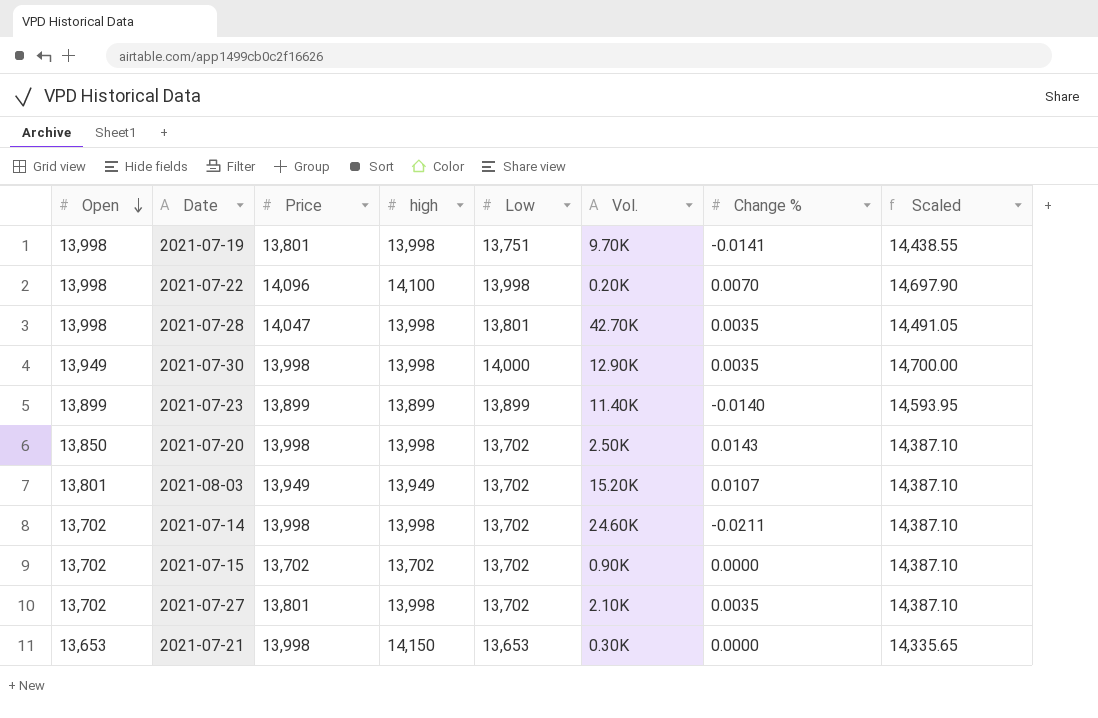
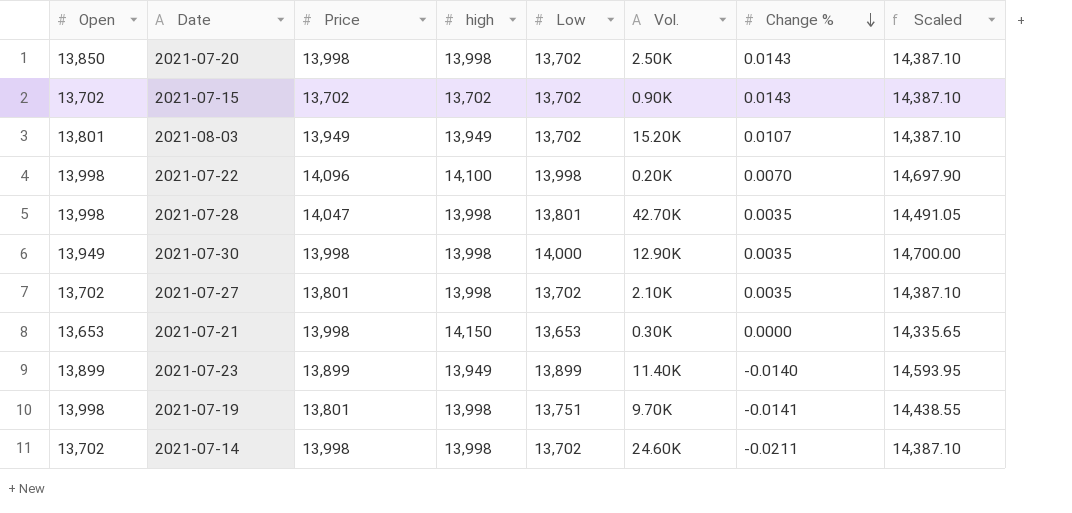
row order: Open descending -> Change % descending
2021-07-15 | Change %: 0.0000 -> 0.0143
2021-07-23 | high: 13,899 -> 13,949

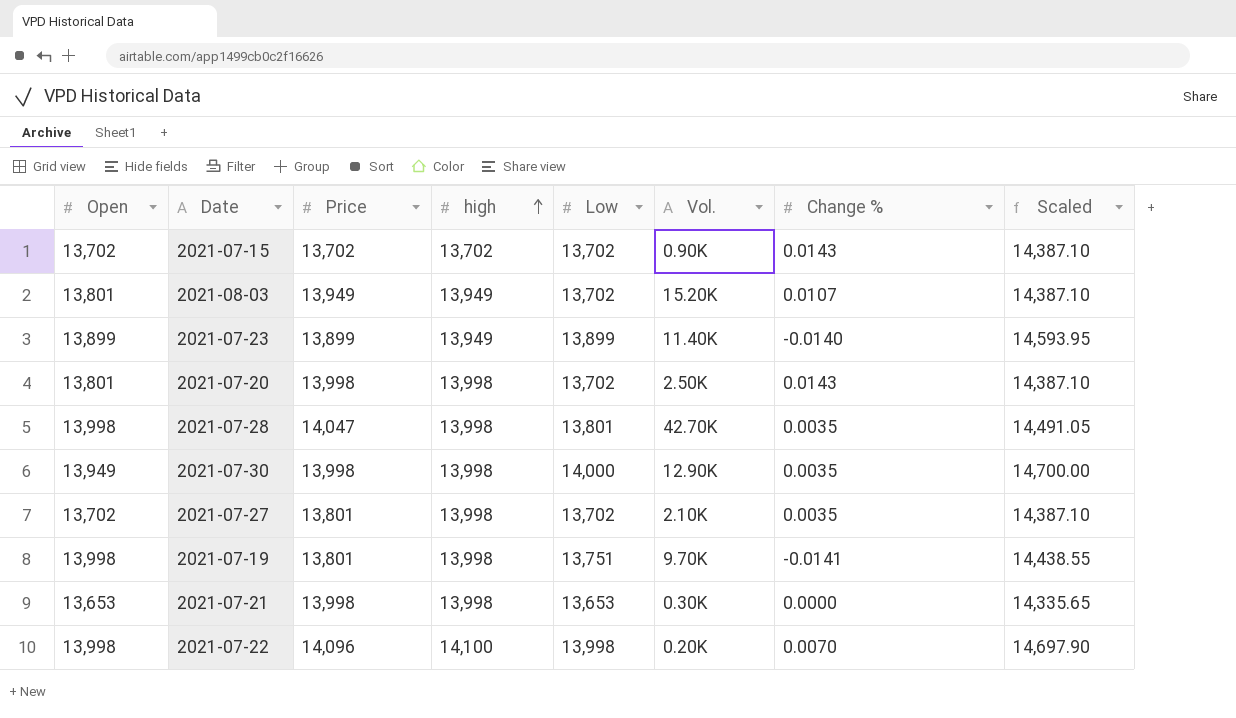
row order: Change % descending -> high ascending
row 2021-07-14: 13,702 | 13,998 | 13,998 | 13,702 | 24.60K | -0.0211 | 14,387.10 -> none
2021-07-20 | Open: 13,850 -> 13,801
2021-07-21 | high: 14,150 -> 13,998

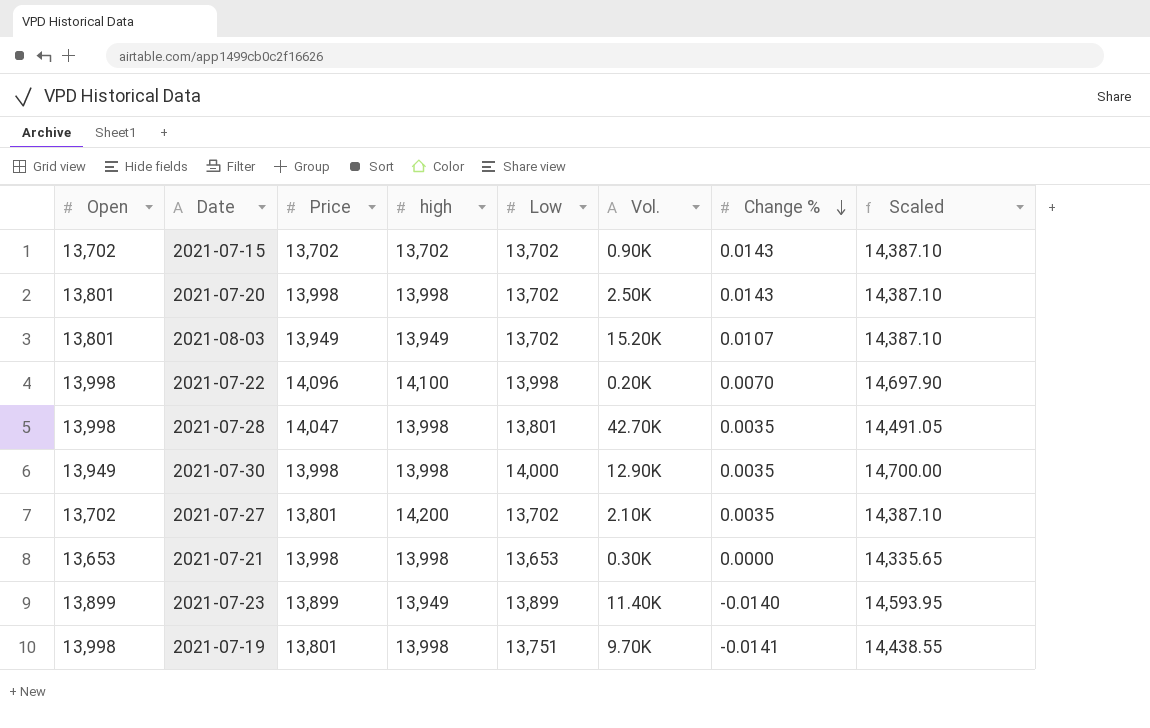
row order: high ascending -> Change % descending
2021-07-27 | high: 13,998 -> 14,200

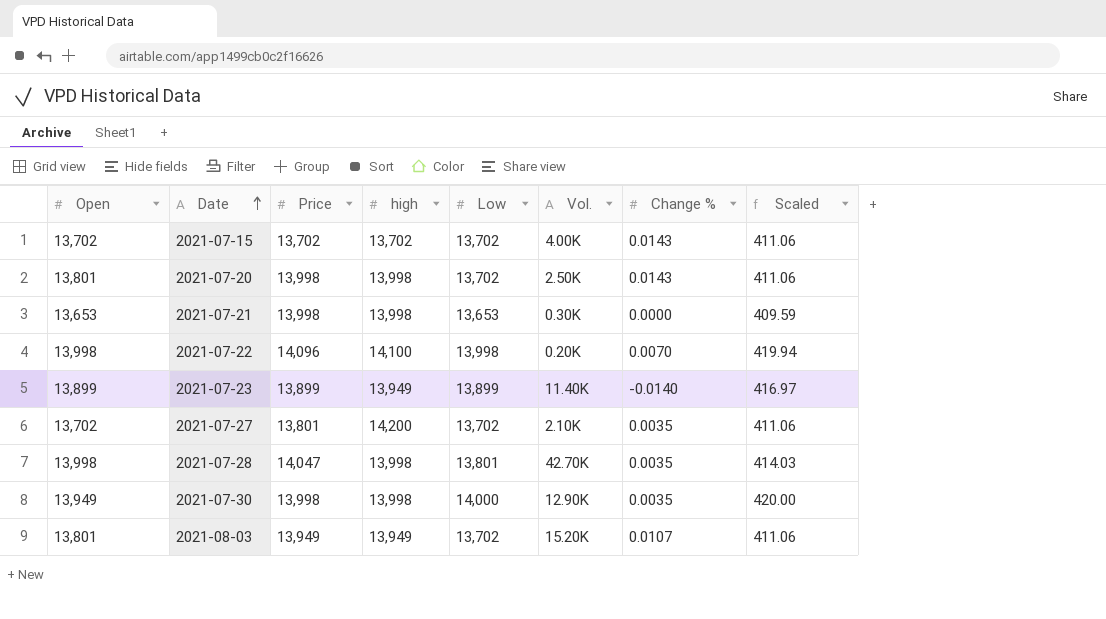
row order: Change % descending -> Date ascending
column Scaled | formula: [Low] * 1.05 -> [Low] * 0.03
row 2021-07-19: 13,998 | 13,801 | 13,998 | 13,751 | 9.70K | -0.0141 | 14,438.55 -> none
2021-07-15 | Vol.: 0.90K -> 4.00K

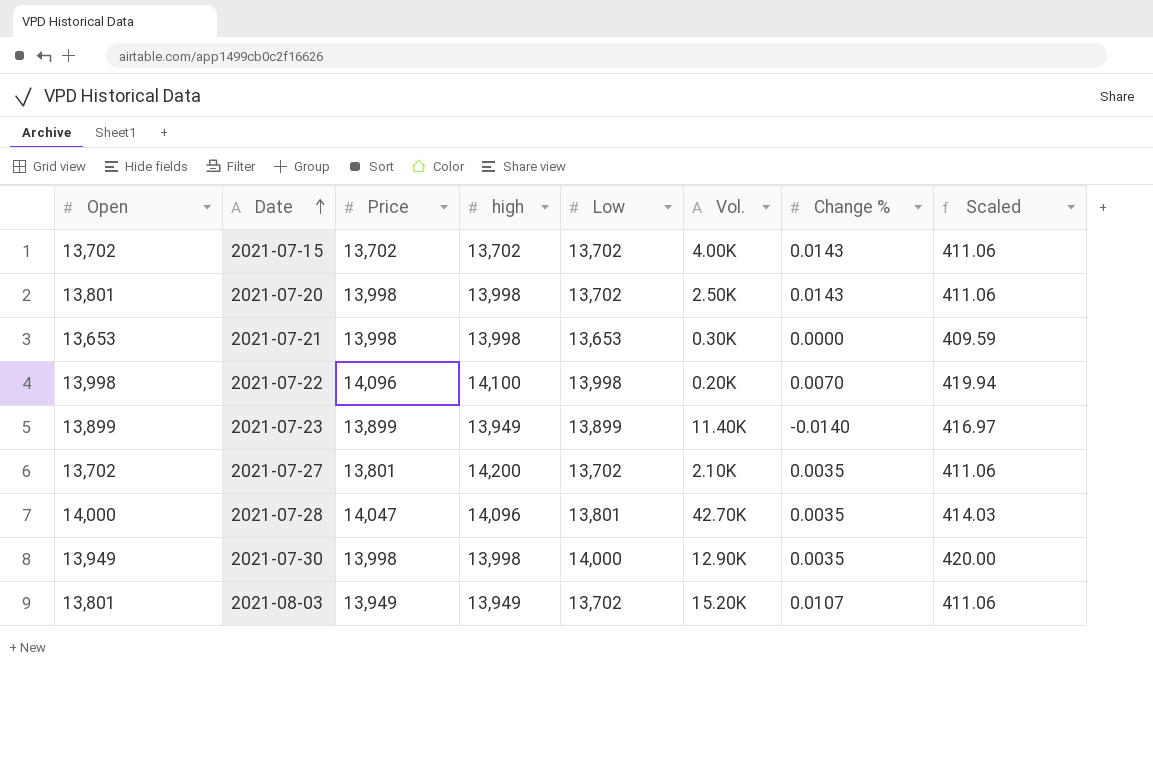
2021-07-28 | Open: 13,998 -> 14,000
2021-07-28 | high: 13,998 -> 14,096

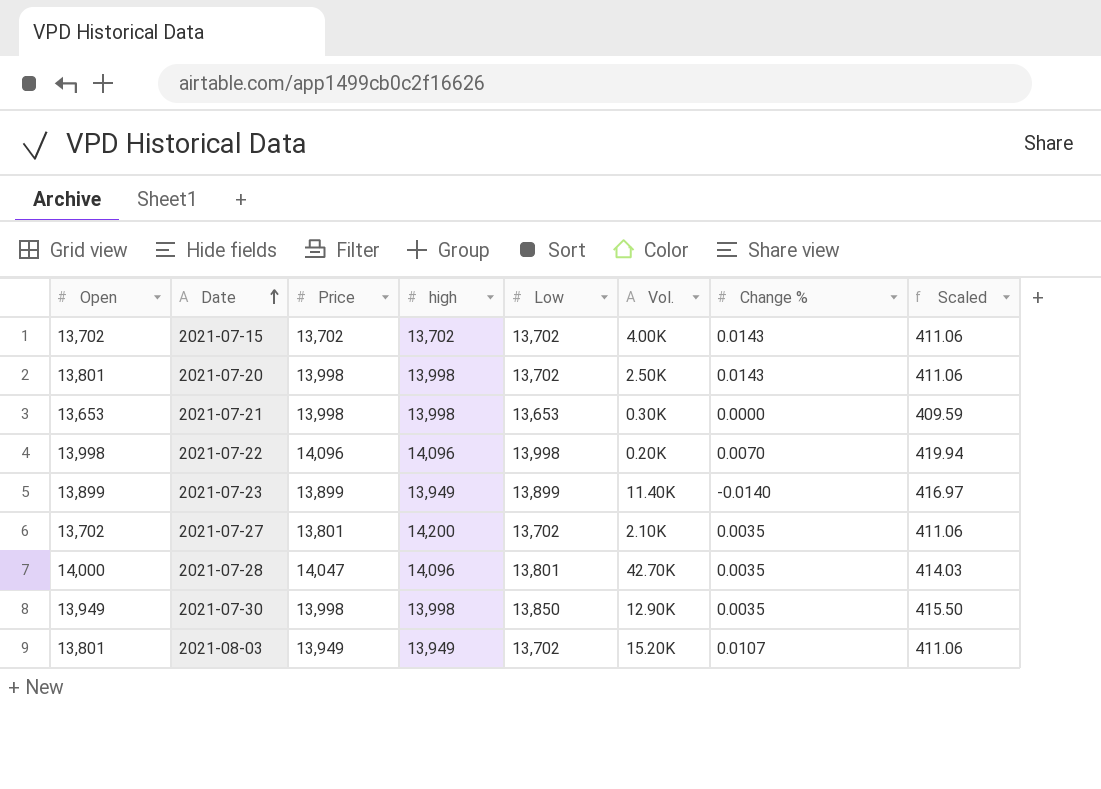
2021-07-22 | high: 14,100 -> 14,096
2021-07-30 | Low: 14,000 -> 13,850
2021-07-30 | Scaled: 420.00 -> 415.50

